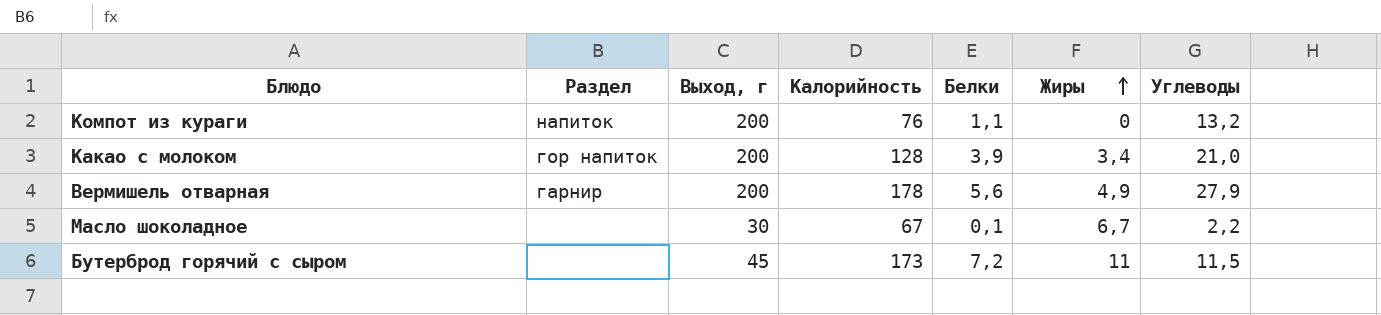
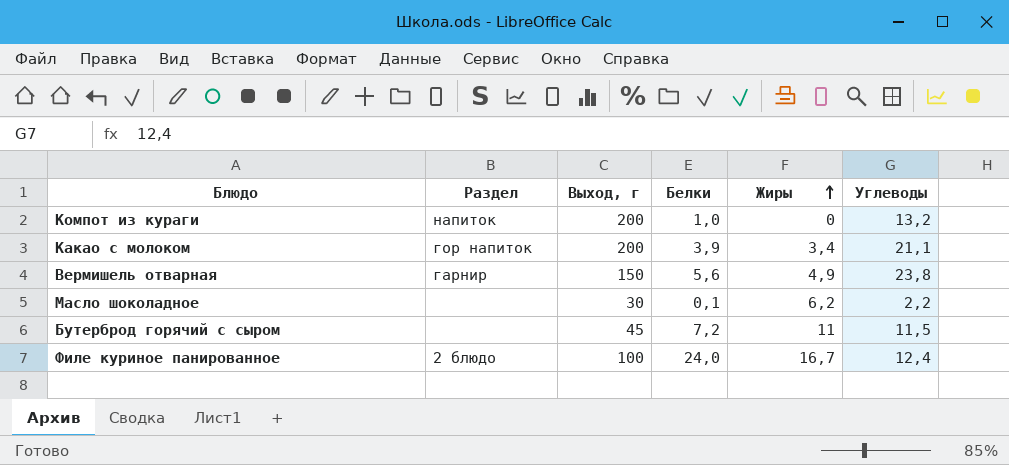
column Калорийность | position: 4 -> none
Компот из кураги | Белки: 1,1 -> 1,0
Какао с молоком | Углеводы: 21,0 -> 21,1
Вермишель отварная | Выход, г: 200 -> 150
Вермишель отварная | Углеводы: 27,9 -> 23,8
Масло шоколадное | Жиры: 6,7 -> 6,2
row Филе куриное панированное: none -> 2 блюдо | 100 | 24,0 | 16,7 | 12,4

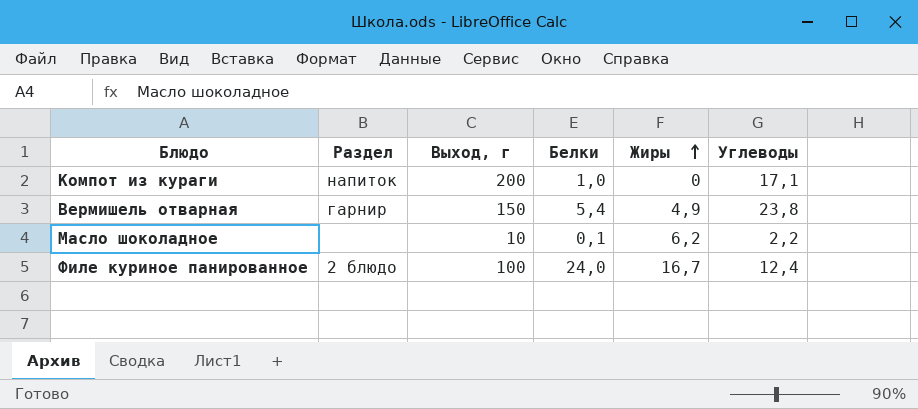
row Какао с молоком: гор напиток | 200 | 3,9 | 3,4 | 21,1 -> none
row Бутерброд горячий с сыром: none | 45 | 7,2 | 11 | 11,5 -> none
Компот из кураги | Углеводы: 13,2 -> 17,1
Вермишель отварная | Белки: 5,6 -> 5,4
Масло шоколадное | Выход, г: 30 -> 10

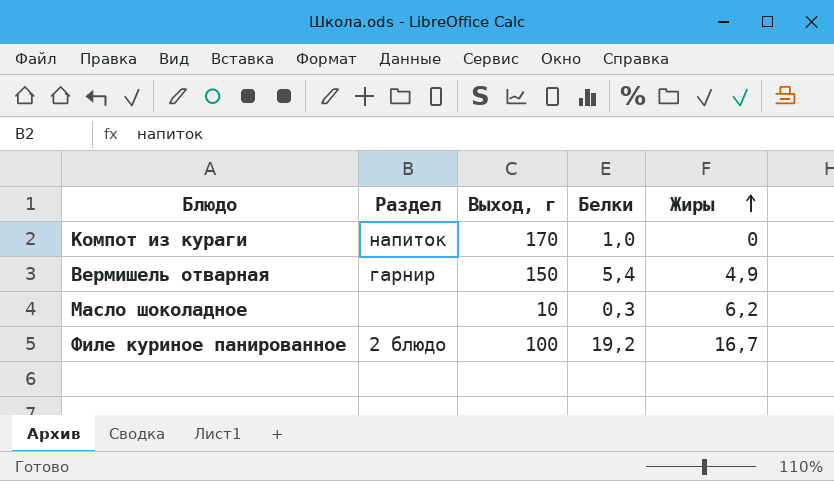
column Углеводы | position: 6 -> none
Компот из кураги | Выход, г: 200 -> 170
Масло шоколадное | Белки: 0,1 -> 0,3
Филе куриное панированное | Белки: 24,0 -> 19,2

